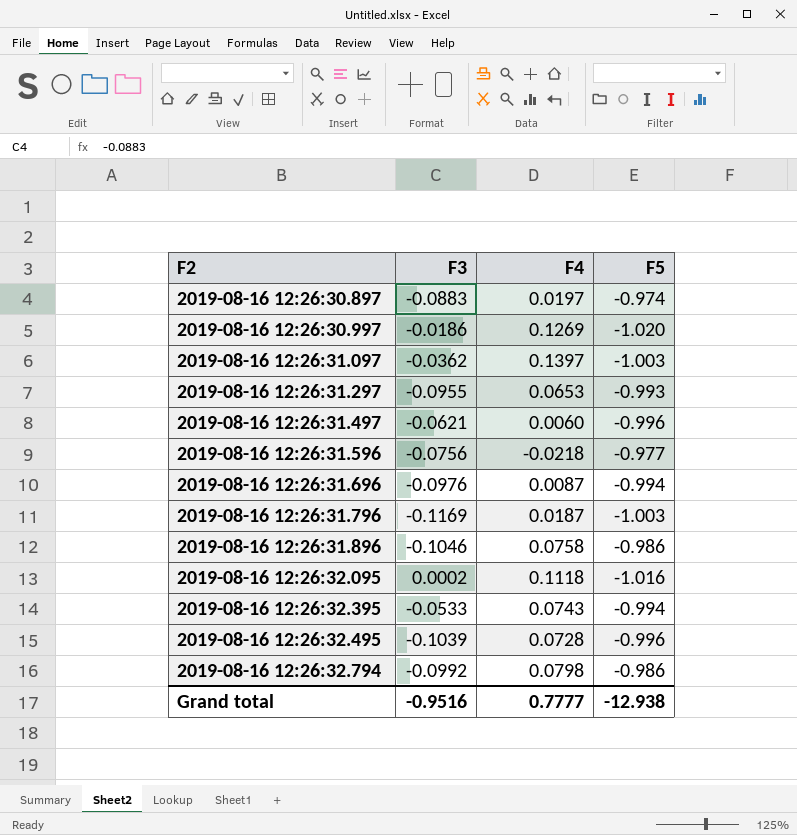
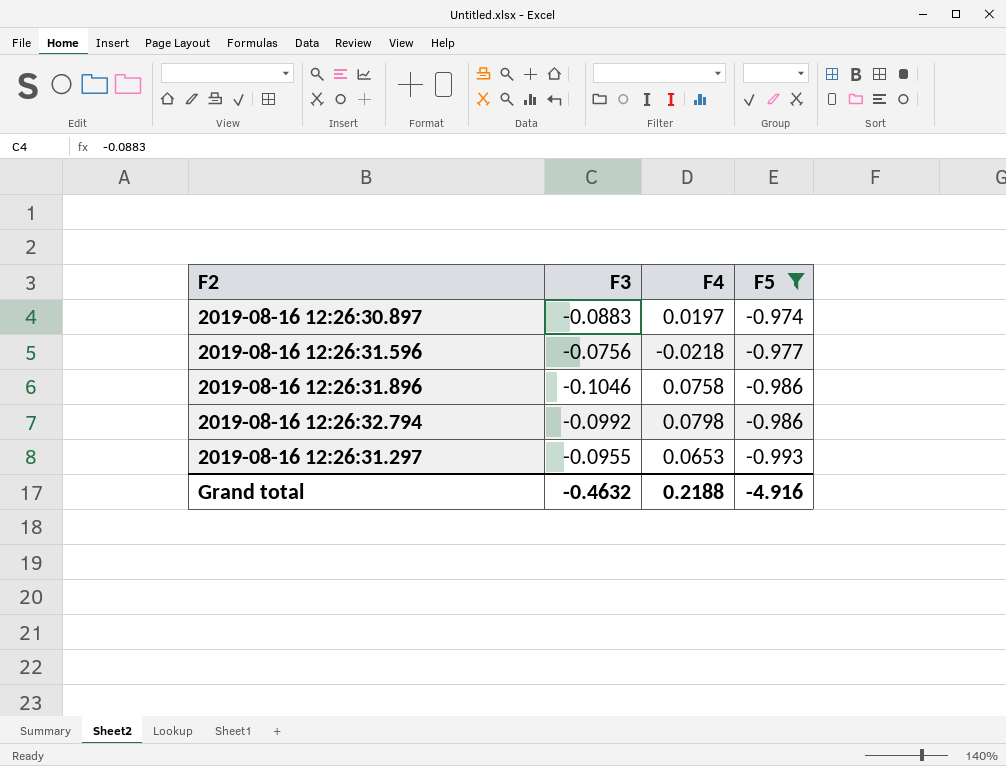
filter: none -> F5 >= -0.993
row order: F2 ascending -> F5 descending
Grand total | F3: -0.9516 -> -0.4632
Grand total | F4: 0.7777 -> 0.2188
Grand total | F5: -12.938 -> -4.916

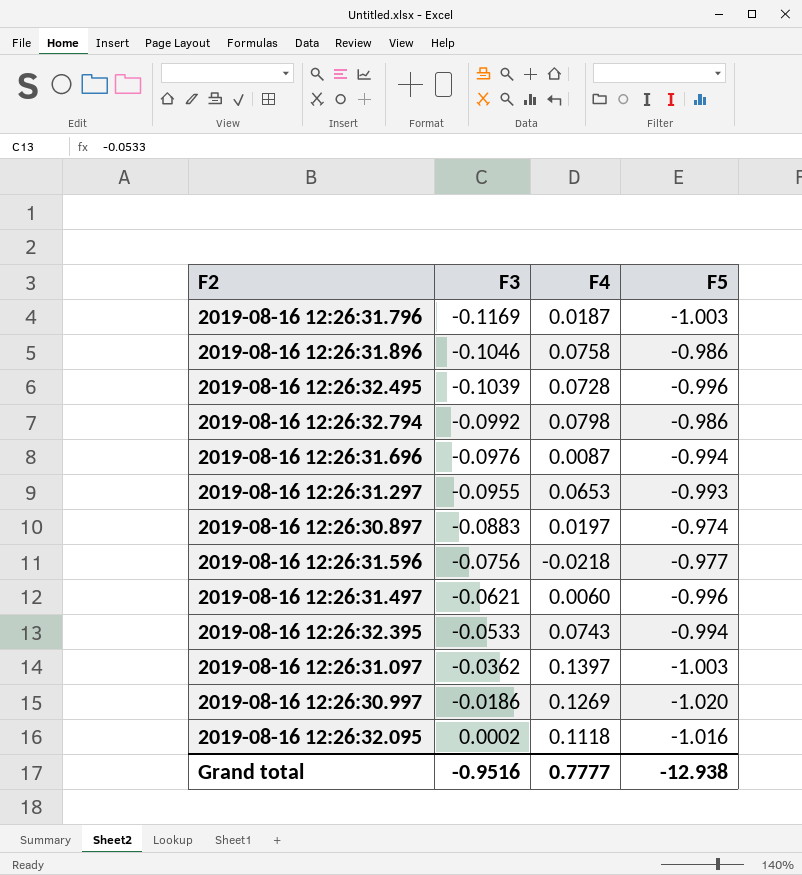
filter: F5 >= -0.993 -> none
row order: F5 descending -> F3 ascending
Grand total | F3: -0.4632 -> -0.9516
Grand total | F4: 0.2188 -> 0.7777
Grand total | F5: -4.916 -> -12.938

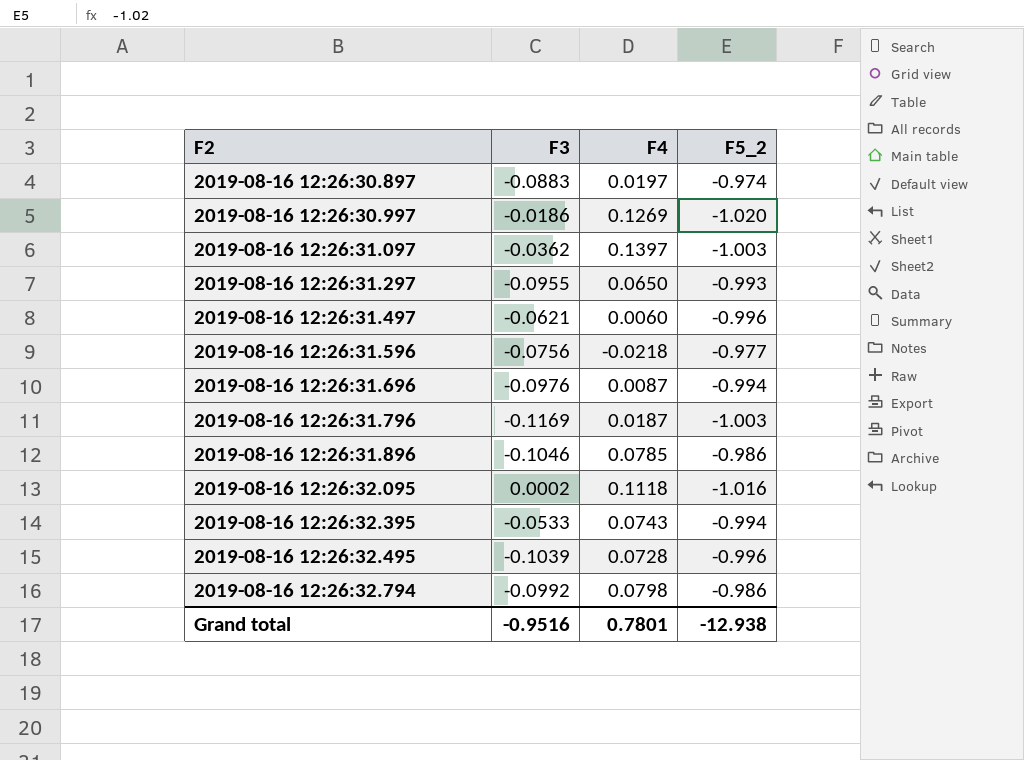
row order: F3 ascending -> F2 ascending
column name: F5 -> F5_2
2019-08-16 12:26:31.297 | F4: 0.0653 -> 0.0650
2019-08-16 12:26:31.896 | F4: 0.0758 -> 0.0785
Grand total | F4: 0.7777 -> 0.7801

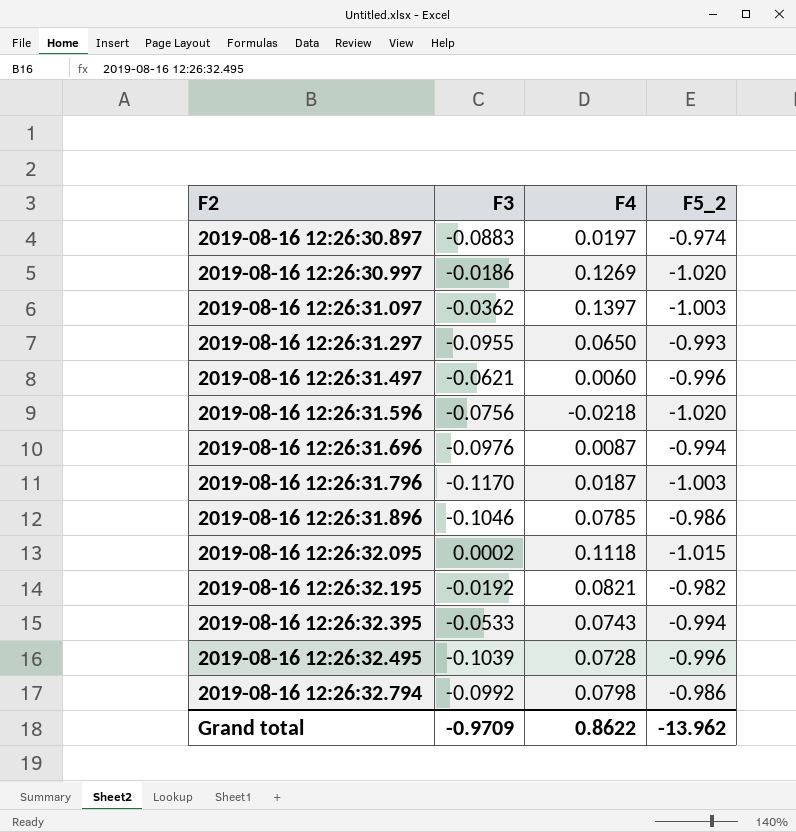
2019-08-16 12:26:31.596 | F5_2: -0.977 -> -1.020
2019-08-16 12:26:31.796 | F3: -0.1169 -> -0.1170
2019-08-16 12:26:32.095 | F5_2: -1.016 -> -1.015
row 2019-08-16 12:26:32.195: none -> -0.0192 | 0.0821 | -0.982
Grand total | F3: -0.9516 -> -0.9709
Grand total | F4: 0.7801 -> 0.8622
Grand total | F5_2: -12.938 -> -13.962

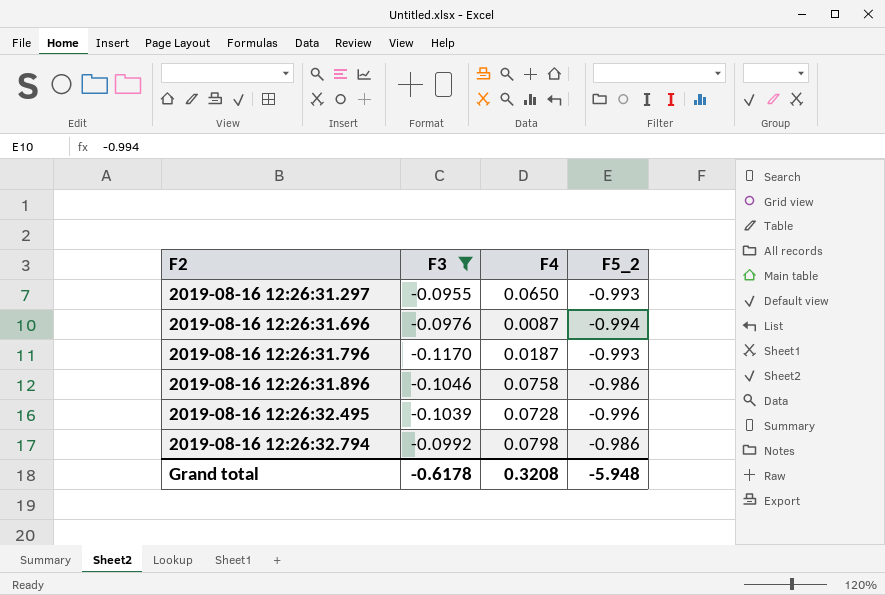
filter: none -> F3 <= -0.0955
2019-08-16 12:26:31.796 | F5_2: -1.003 -> -0.993
2019-08-16 12:26:31.896 | F4: 0.0785 -> 0.0758
Grand total | F3: -0.9709 -> -0.6178
Grand total | F4: 0.8622 -> 0.3208
Grand total | F5_2: -13.962 -> -5.948

